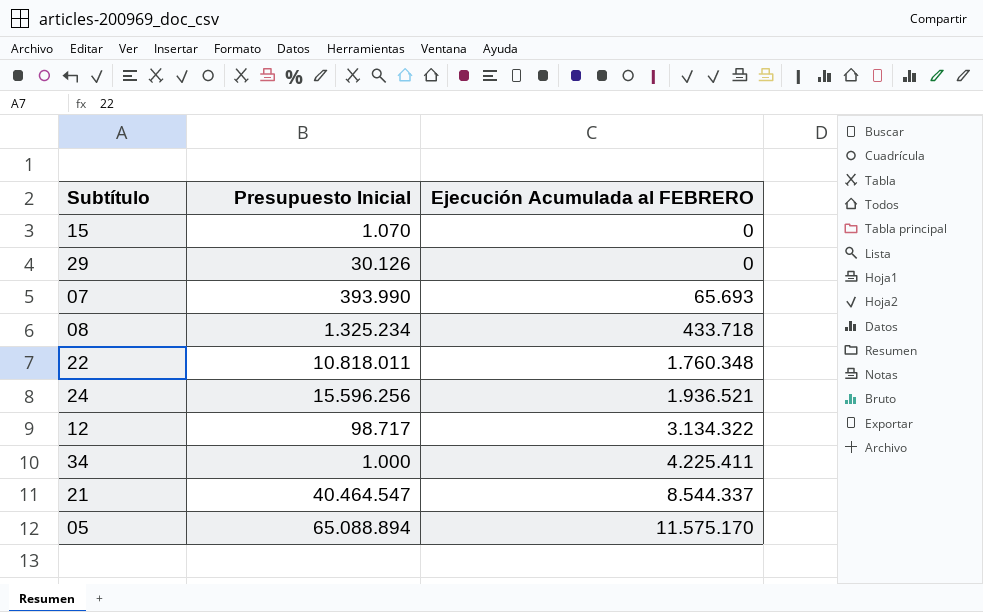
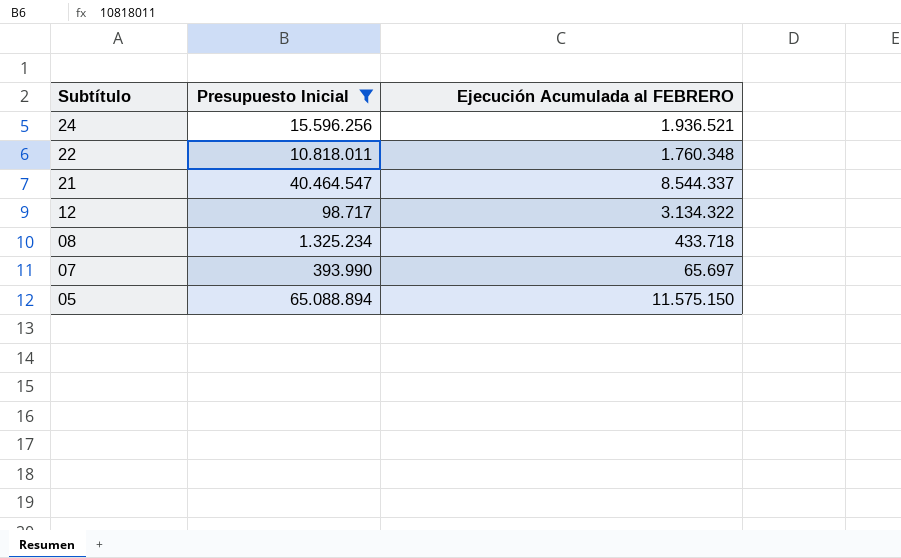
filter: none -> Presupuesto Inicial >= 98.717
row order: Ejecución Acumulada al FEBRERO ascending -> Subtítulo descending
07 | Ejecución Acumulada al FEBRERO: 65.693 -> 65.697
05 | Ejecución Acumulada al FEBRERO: 11.575.170 -> 11.575.150

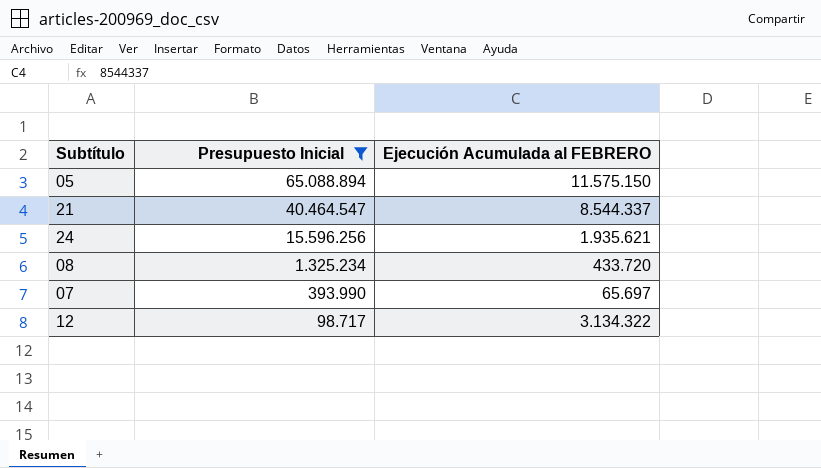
row order: Subtítulo descending -> Presupuesto Inicial descending
row 22: 10.818.011 | 1.760.348 -> none
24 | Ejecución Acumulada al FEBRERO: 1.936.521 -> 1.935.621
08 | Ejecución Acumulada al FEBRERO: 433.718 -> 433.720

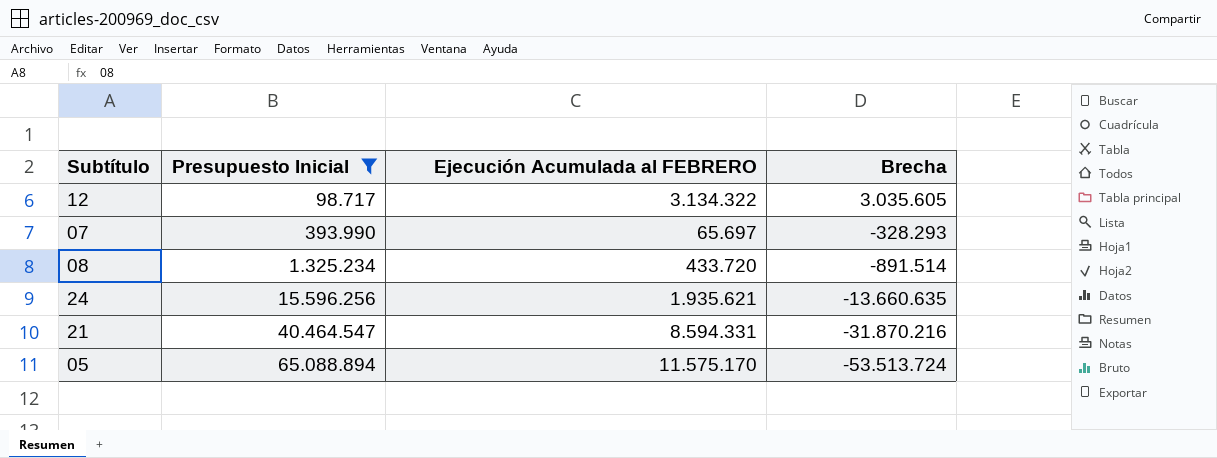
row order: Presupuesto Inicial descending -> Presupuesto Inicial ascending
column Brecha | formula: none -> [Ejecución Acumulada al FEBRERO] - [Presupuesto Inicial]
21 | Ejecución Acumulada al FEBRERO: 8.544.337 -> 8.594.331
05 | Ejecución Acumulada al FEBRERO: 11.575.150 -> 11.575.170

